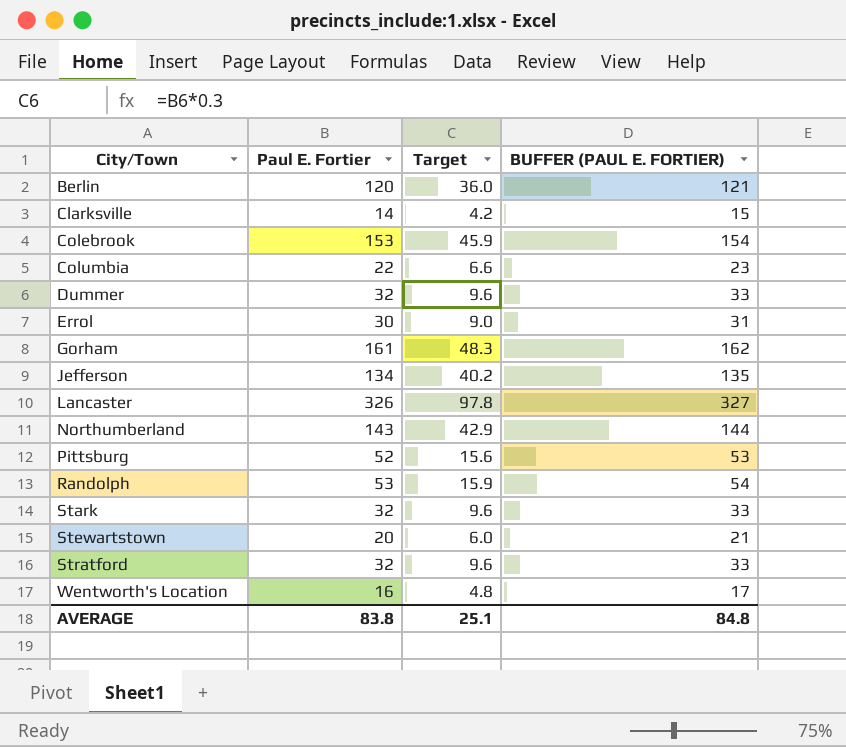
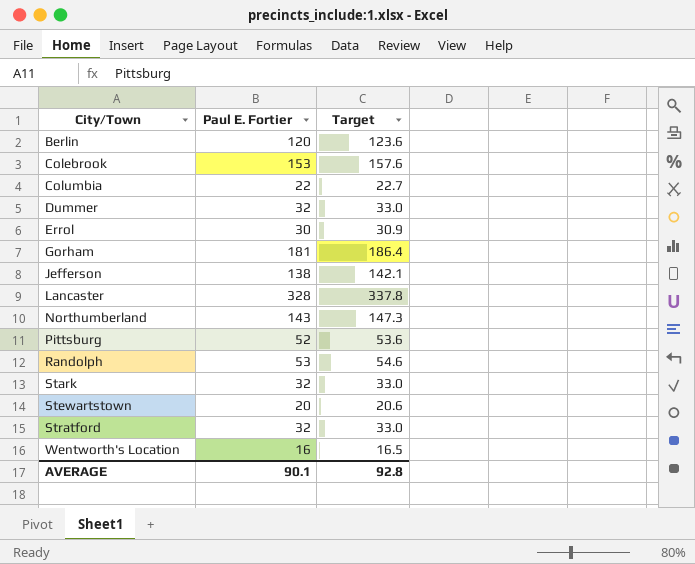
column BUFFER (PAUL E. FORTIER) | formula: [Paul E. Fortier] + 1 -> none
column Target | formula: [Paul E. Fortier] * 0.3 -> [Paul E. Fortier] * 1.03
row Clarksville: 14 | 4.2 | 15 -> none
Gorham | Paul E. Fortier: 161 -> 181
Jefferson | Paul E. Fortier: 134 -> 138
Lancaster | Paul E. Fortier: 326 -> 328
AVERAGE | Paul E. Fortier: 83.8 -> 90.1
AVERAGE | Target: 25.1 -> 92.8

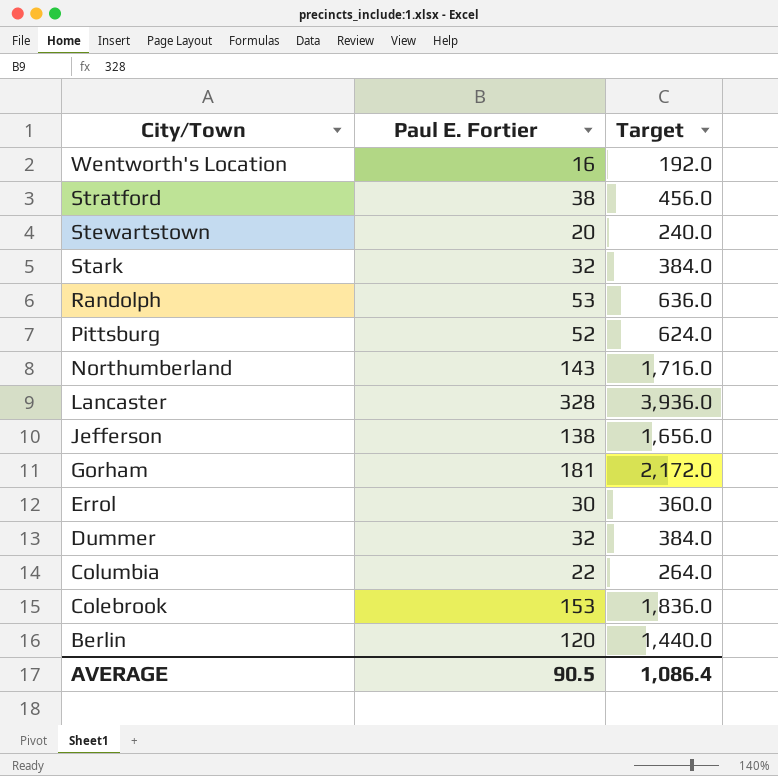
row order: City/Town ascending -> City/Town descending
column Target | formula: [Paul E. Fortier] * 1.03 -> [Paul E. Fortier] * 12
Stratford | Paul E. Fortier: 32 -> 38
AVERAGE | Paul E. Fortier: 90.1 -> 90.5
AVERAGE | Target: 92.8 -> 1,086.4

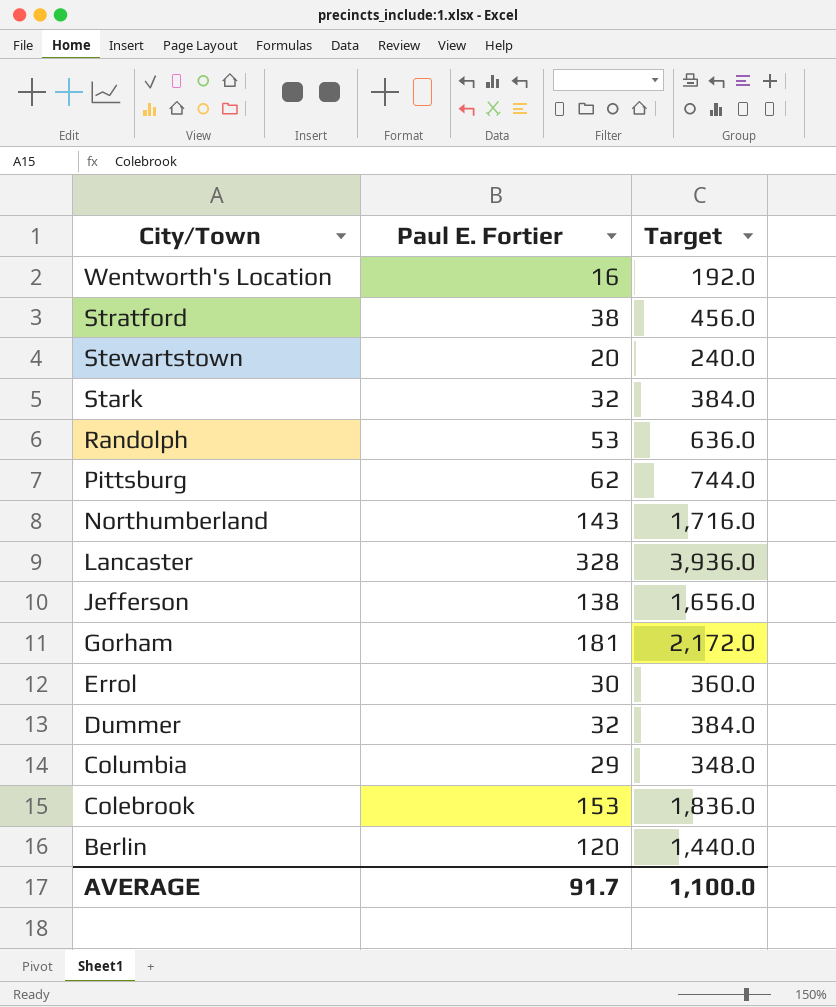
Pittsburg | Paul E. Fortier: 52 -> 62
Pittsburg | Target: 624.0 -> 744.0
Columbia | Paul E. Fortier: 22 -> 29
Columbia | Target: 264.0 -> 348.0
AVERAGE | Paul E. Fortier: 90.5 -> 91.7
AVERAGE | Target: 1,086.4 -> 1,100.0

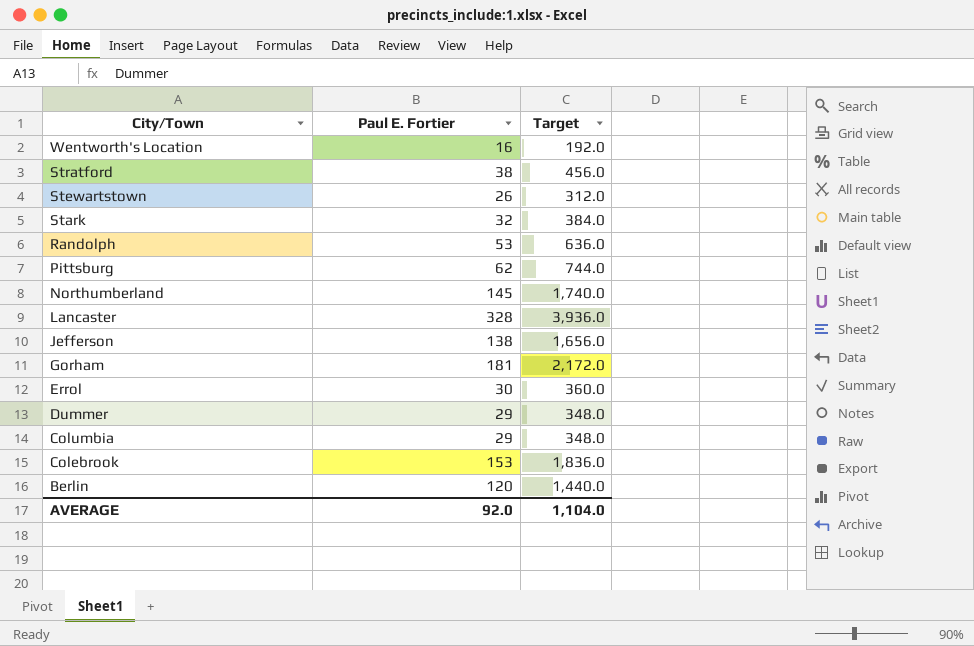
Stewartstown | Paul E. Fortier: 20 -> 26
Stewartstown | Target: 240.0 -> 312.0
Northumberland | Paul E. Fortier: 143 -> 145
Northumberland | Target: 1,716.0 -> 1,740.0
Dummer | Paul E. Fortier: 32 -> 29
Dummer | Target: 384.0 -> 348.0
AVERAGE | Paul E. Fortier: 91.7 -> 92.0
AVERAGE | Target: 1,100.0 -> 1,104.0

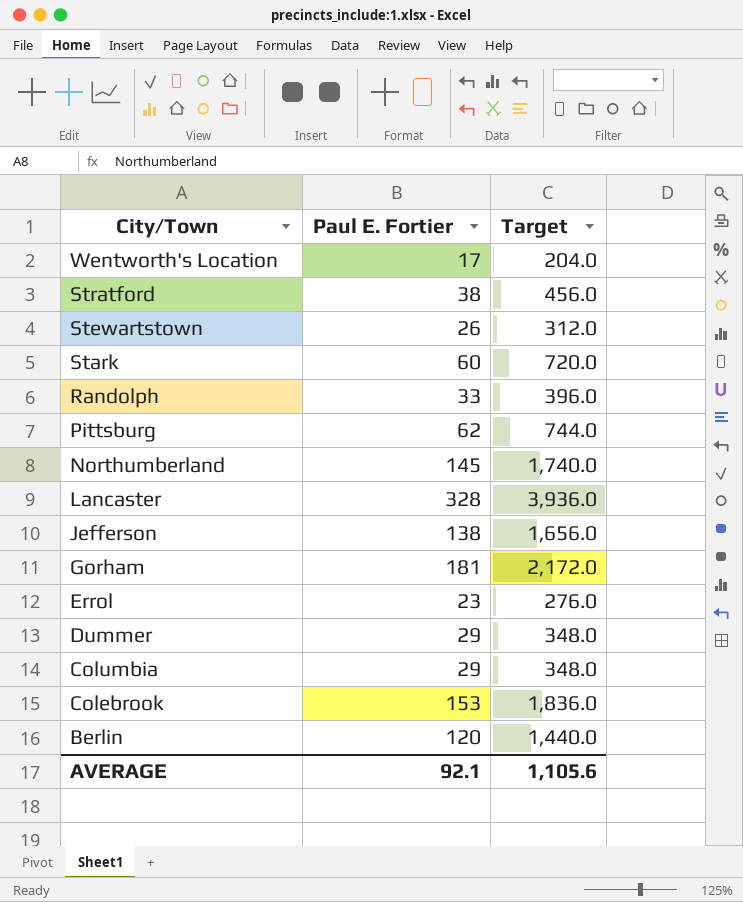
Wentworth's Location | Paul E. Fortier: 16 -> 17
Wentworth's Location | Target: 192.0 -> 204.0
Stark | Paul E. Fortier: 32 -> 60
Stark | Target: 384.0 -> 720.0
Randolph | Paul E. Fortier: 53 -> 33
Randolph | Target: 636.0 -> 396.0
Errol | Paul E. Fortier: 30 -> 23
Errol | Target: 360.0 -> 276.0
AVERAGE | Paul E. Fortier: 92.0 -> 92.1
AVERAGE | Target: 1,104.0 -> 1,105.6

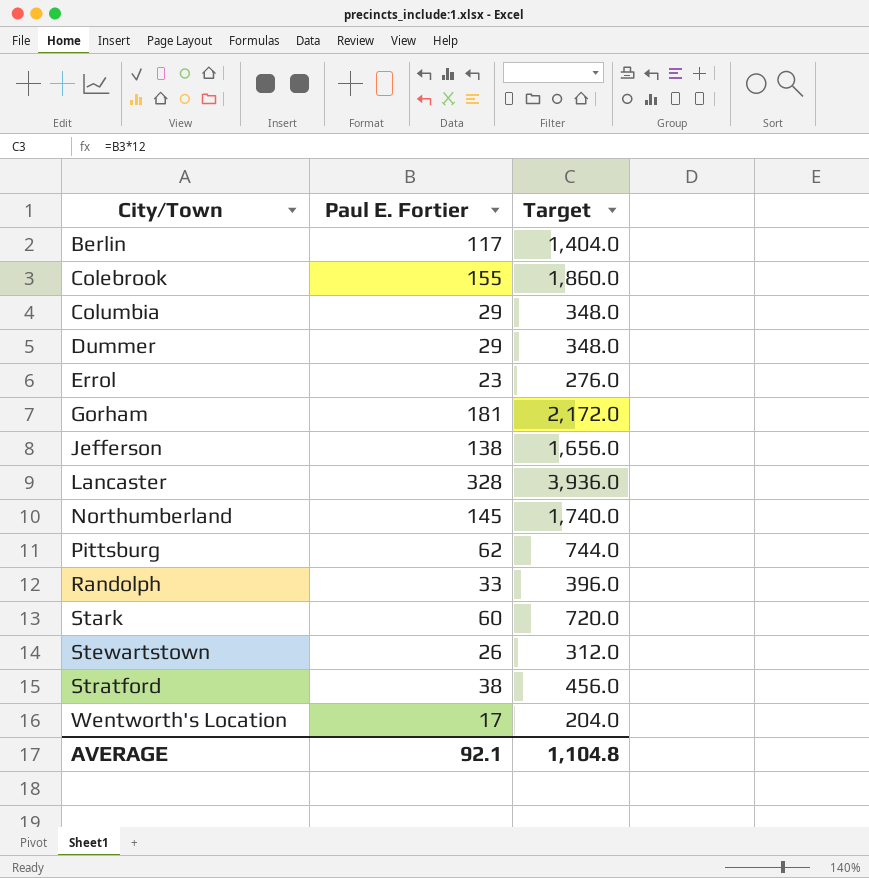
row order: City/Town descending -> City/Town ascending
Berlin | Paul E. Fortier: 120 -> 117
Berlin | Target: 1,440.0 -> 1,404.0
Colebrook | Paul E. Fortier: 153 -> 155
Colebrook | Target: 1,836.0 -> 1,860.0
AVERAGE | Target: 1,105.6 -> 1,104.8

